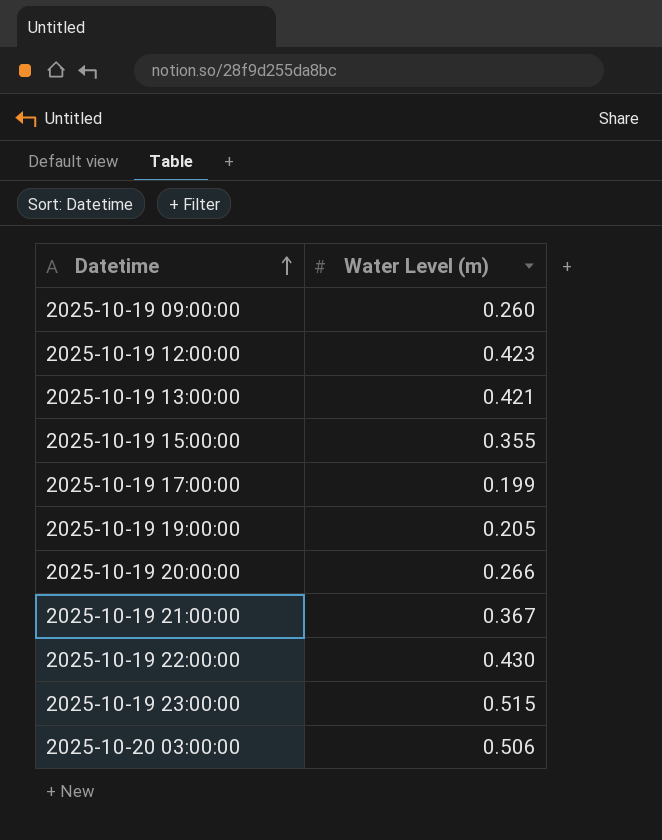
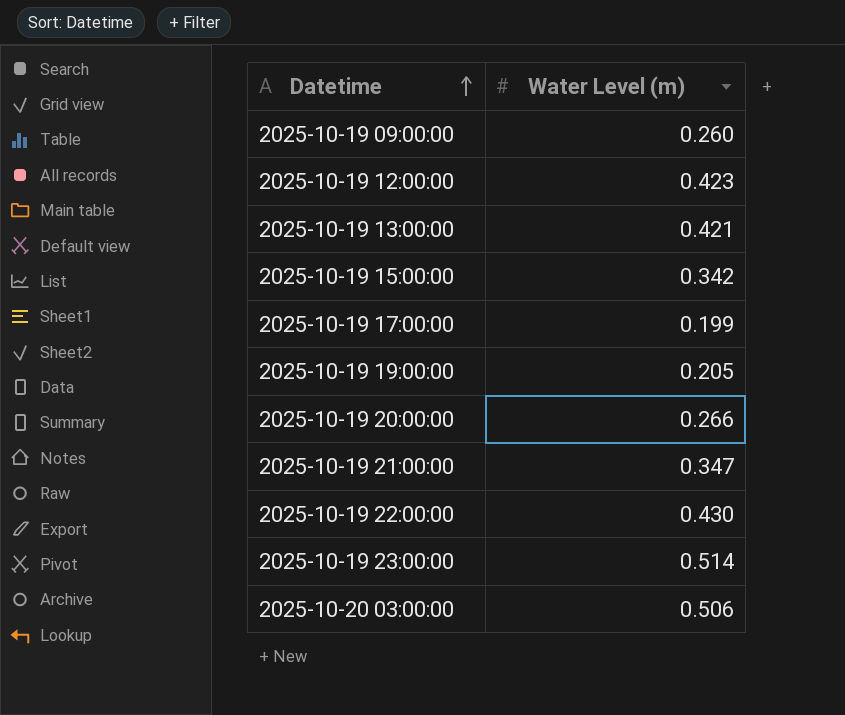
2025-10-19 15:00:00 | Water Level (m): 0.355 -> 0.342
2025-10-19 21:00:00 | Water Level (m): 0.367 -> 0.347
2025-10-19 23:00:00 | Water Level (m): 0.515 -> 0.514

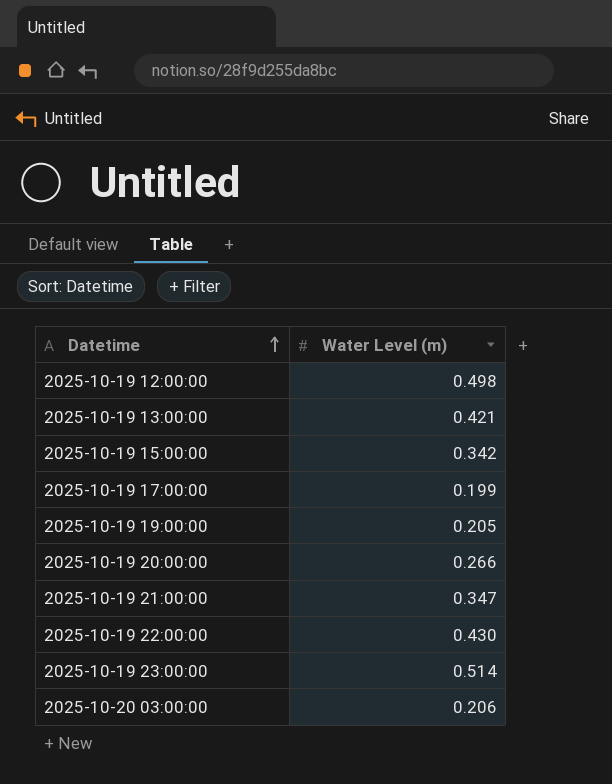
row 2025-10-19 09:00:00: 0.260 -> none
2025-10-19 12:00:00 | Water Level (m): 0.423 -> 0.498
2025-10-20 03:00:00 | Water Level (m): 0.506 -> 0.206

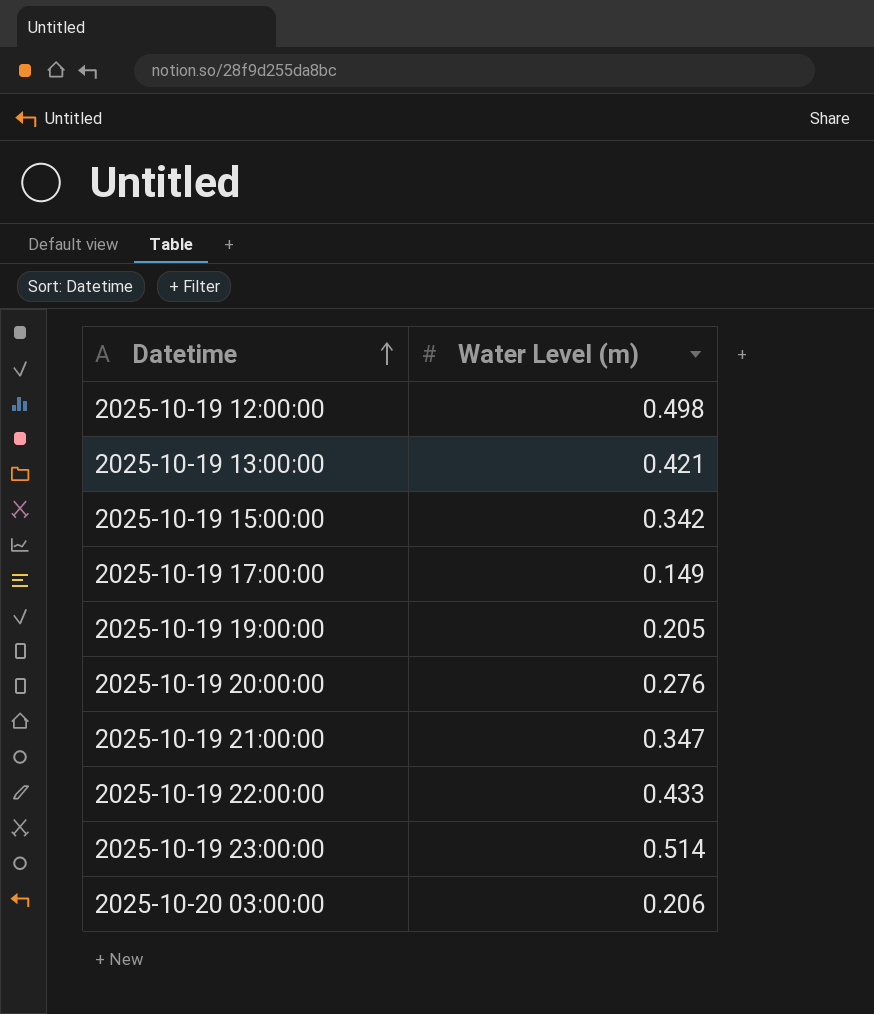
2025-10-19 17:00:00 | Water Level (m): 0.199 -> 0.149
2025-10-19 20:00:00 | Water Level (m): 0.266 -> 0.276
2025-10-19 22:00:00 | Water Level (m): 0.430 -> 0.433

